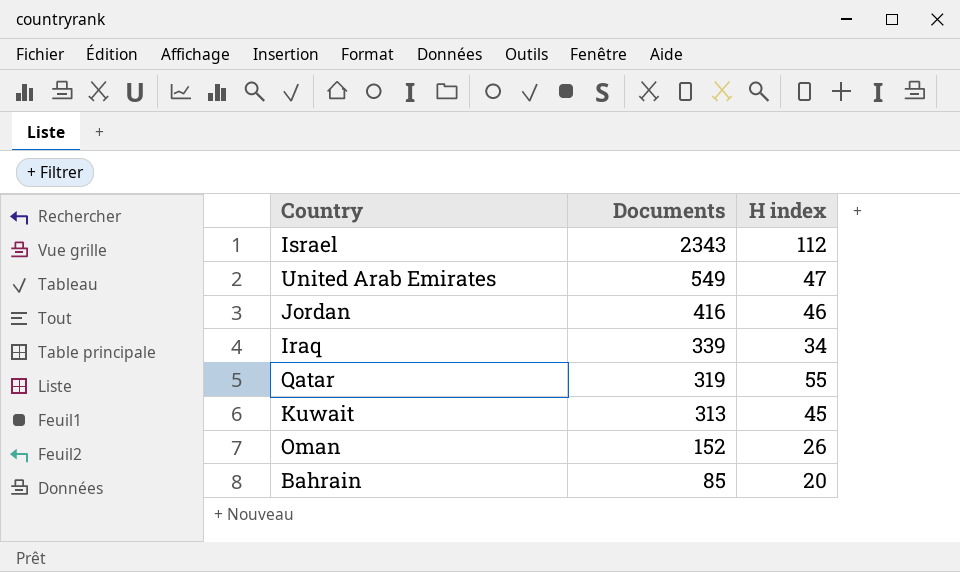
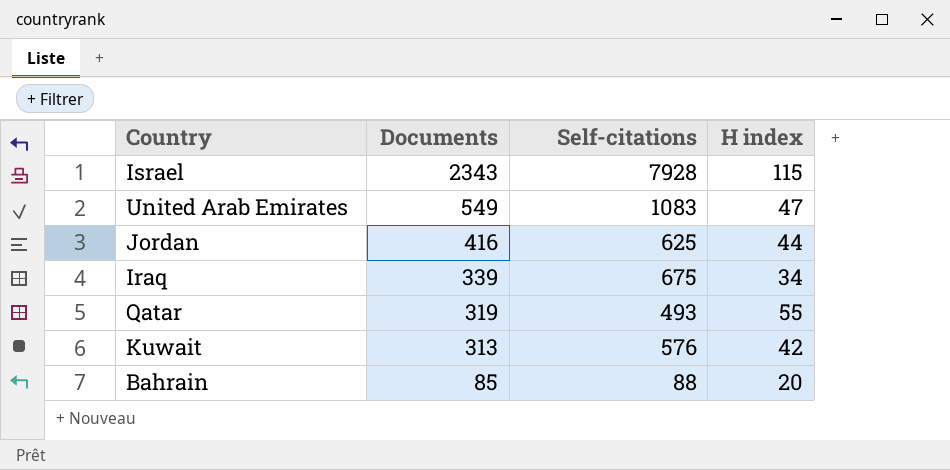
column Self-citations | position: none -> 3
row Oman: 152 | 26 -> none
Israel | H index: 112 -> 115
Jordan | H index: 46 -> 44
Kuwait | H index: 45 -> 42

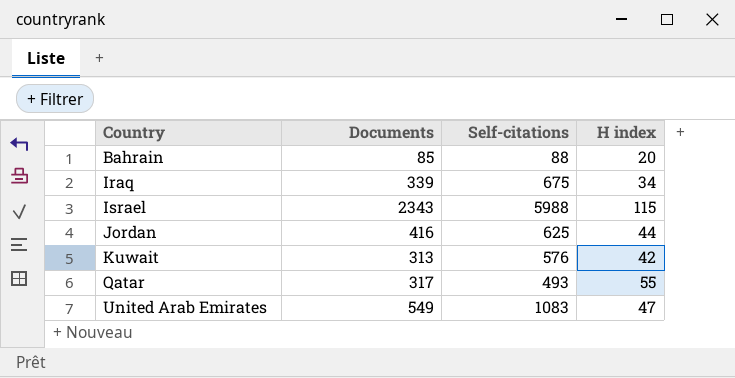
row order: Documents descending -> Country ascending
Israel | Self-citations: 7928 -> 5988
Qatar | Documents: 319 -> 317

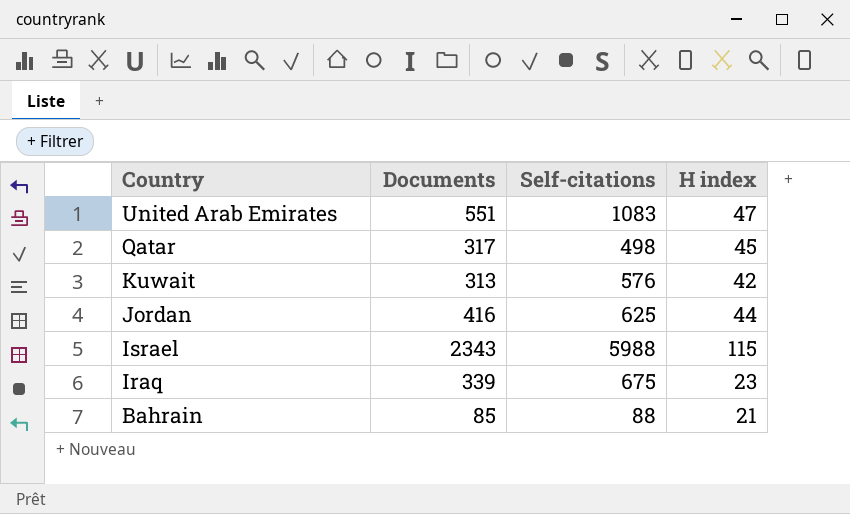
row order: Country ascending -> Country descending
United Arab Emirates | Documents: 549 -> 551
Qatar | Self-citations: 493 -> 498
Qatar | H index: 55 -> 45
Iraq | H index: 34 -> 23
Bahrain | H index: 20 -> 21

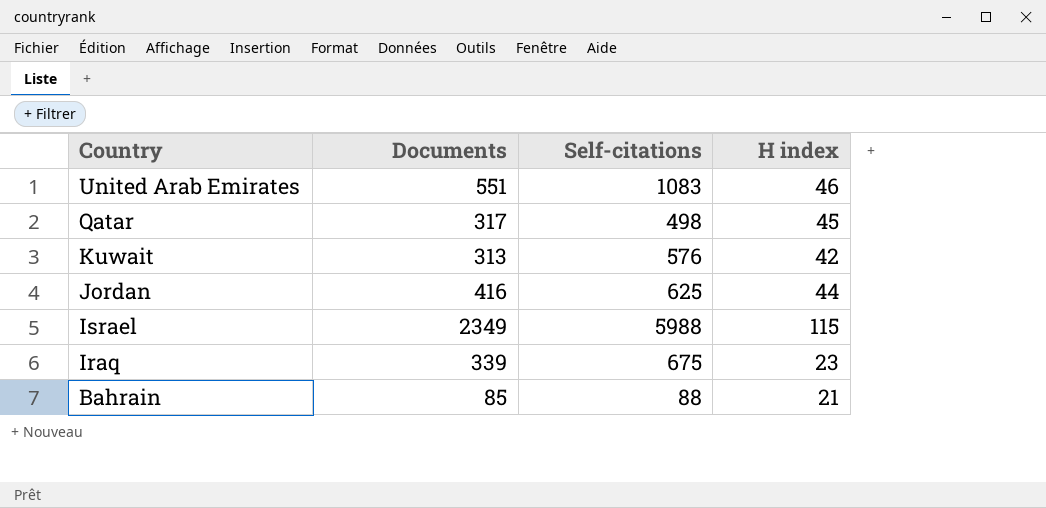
United Arab Emirates | H index: 47 -> 46
Israel | Documents: 2343 -> 2349

